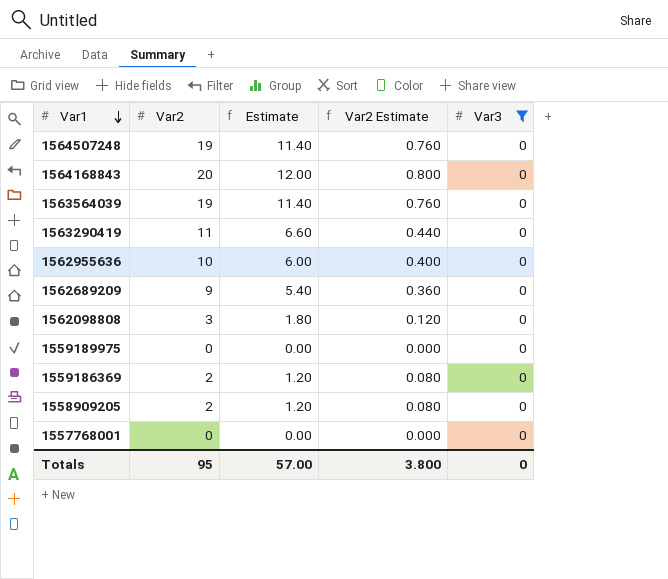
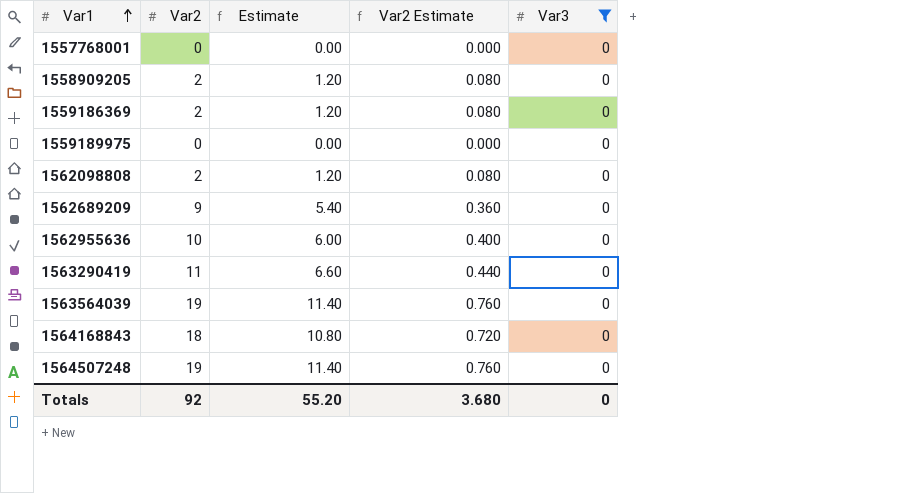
row order: Var1 descending -> Var1 ascending
1562098808 | Var2: 3 -> 2
1562098808 | Estimate: 1.80 -> 1.20
1562098808 | Var2 Estimate: 0.120 -> 0.080
1564168843 | Var2: 20 -> 18
1564168843 | Estimate: 12.00 -> 10.80
1564168843 | Var2 Estimate: 0.800 -> 0.720
Totals | Var2: 95 -> 92
Totals | Estimate: 57.00 -> 55.20
Totals | Var2 Estimate: 3.800 -> 3.680

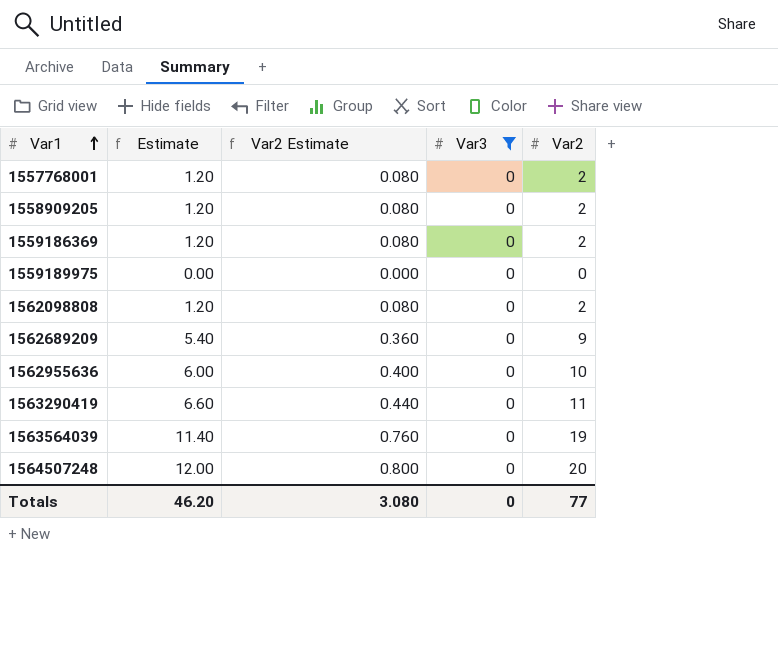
column Var2 | position: 2 -> 5
row 1564168843: 18 | 10.80 | 0.720 | 0 -> none
1557768001 | Estimate: 0.00 -> 1.20
1557768001 | Var2 Estimate: 0.000 -> 0.080
1557768001 | Var2: 0 -> 2
1564507248 | Estimate: 11.40 -> 12.00
1564507248 | Var2 Estimate: 0.760 -> 0.800
1564507248 | Var2: 19 -> 20
Totals | Estimate: 55.20 -> 46.20
Totals | Var2 Estimate: 3.680 -> 3.080
Totals | Var2: 92 -> 77

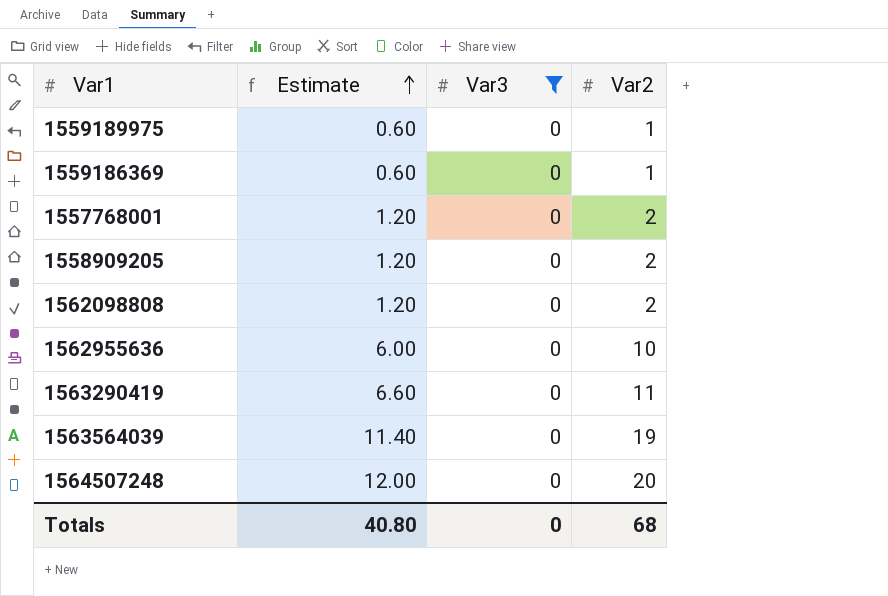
row order: Var1 ascending -> Estimate ascending
column Var2 Estimate | formula: [Var2] * 0.04 -> none
row 1562689209: 5.40 | 0.360 | 0 | 9 -> none
1559189975 | Estimate: 0.00 -> 0.60
1559189975 | Var2: 0 -> 1
1559186369 | Estimate: 1.20 -> 0.60
1559186369 | Var2: 2 -> 1
Totals | Estimate: 46.20 -> 40.80
Totals | Var2: 77 -> 68

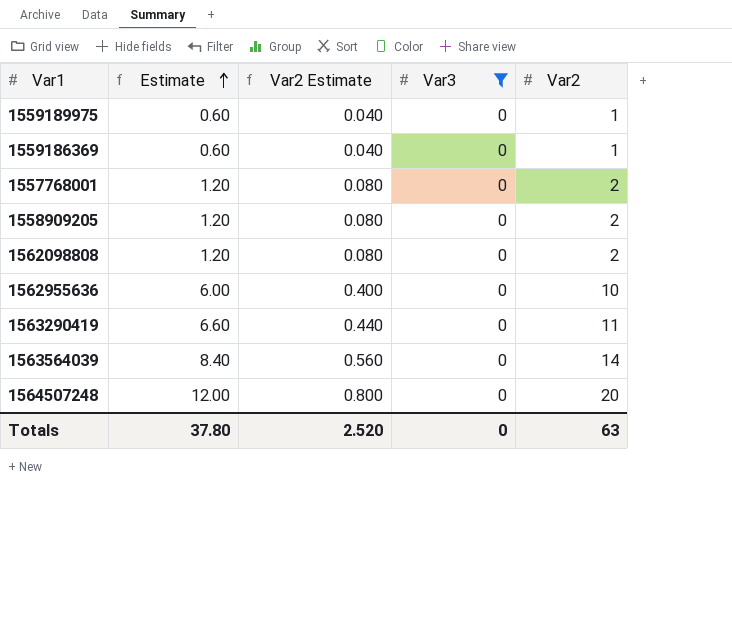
column Var2 Estimate | formula: none -> [Var2] * 0.04
1563564039 | Estimate: 11.40 -> 8.40
1563564039 | Var2: 19 -> 14
Totals | Estimate: 40.80 -> 37.80
Totals | Var2: 68 -> 63

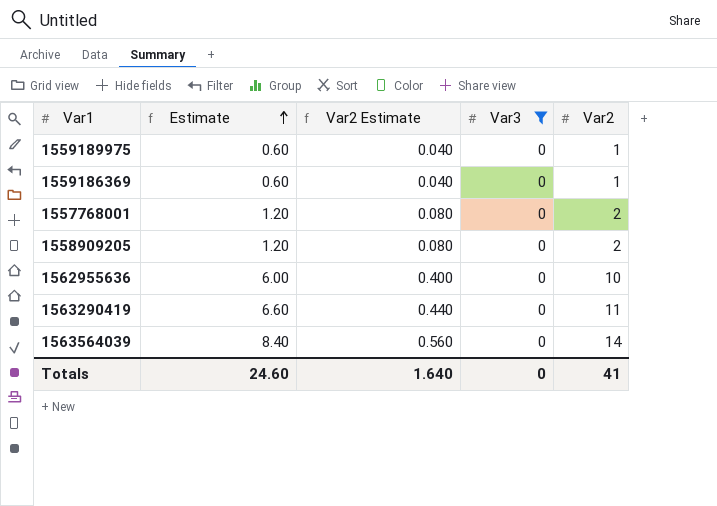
row 1562098808: 1.20 | 0.080 | 0 | 2 -> none
row 1564507248: 12.00 | 0.800 | 0 | 20 -> none
Totals | Estimate: 37.80 -> 24.60
Totals | Var2 Estimate: 2.520 -> 1.640
Totals | Var2: 63 -> 41

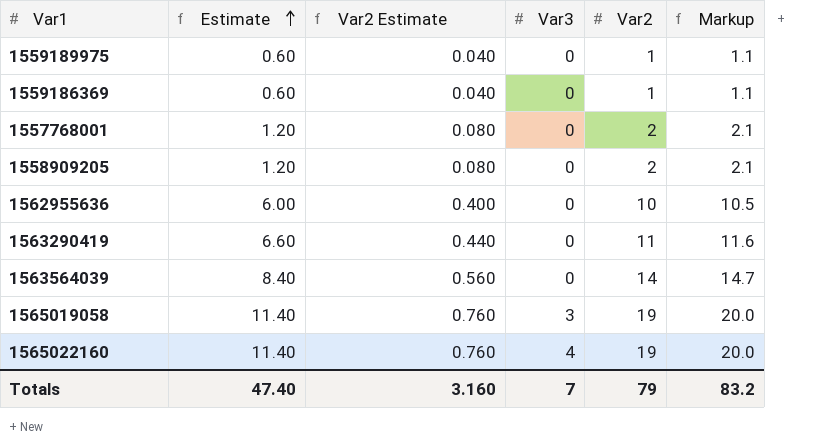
filter: Var3 = 0 -> none
column Markup | formula: none -> [Var2] * 1.05
Totals | Estimate: 24.60 -> 47.40
Totals | Var2 Estimate: 1.640 -> 3.160
Totals | Var3: 0 -> 7
Totals | Var2: 41 -> 79

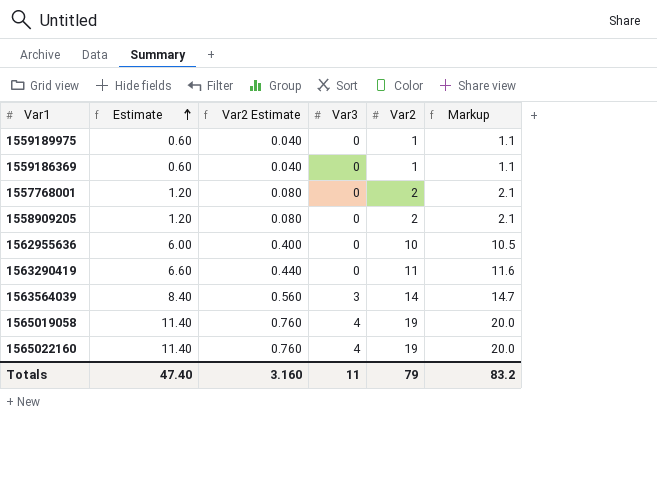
1563564039 | Var3: 0 -> 3
1565019058 | Var3: 3 -> 4
Totals | Var3: 7 -> 11

